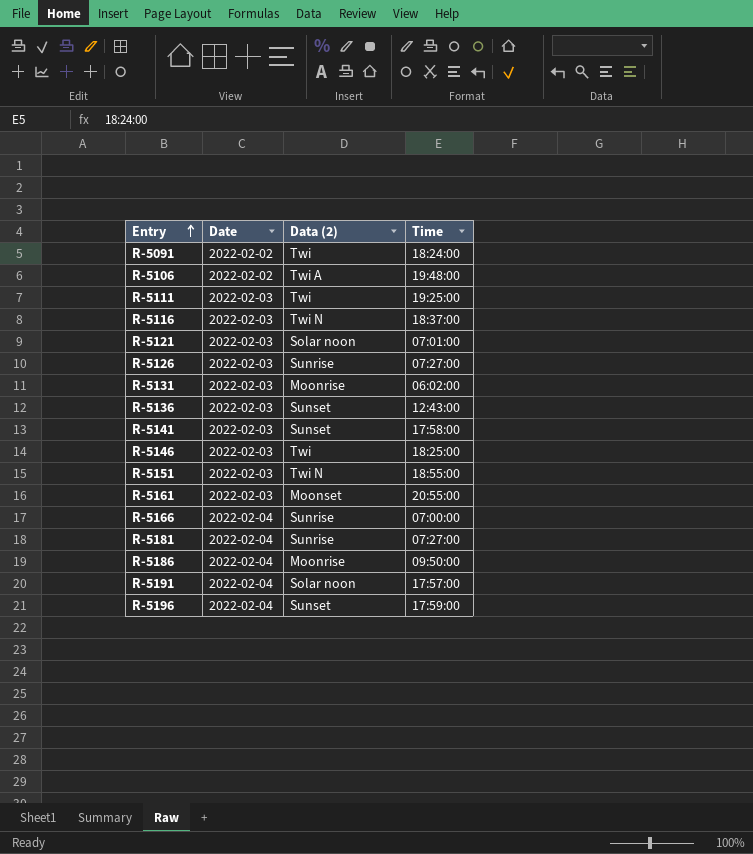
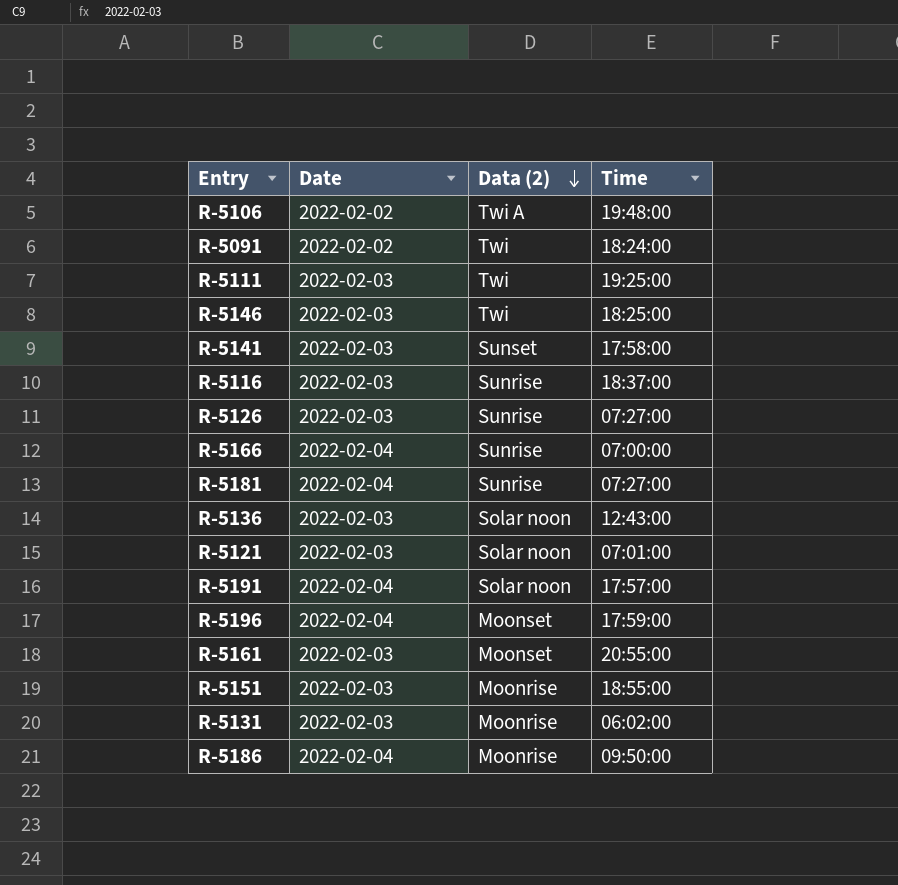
row order: Entry ascending -> Data (2) descending
R-5116 | Data (2): Twi N -> Sunrise
R-5136 | Data (2): Sunset -> Solar noon
R-5196 | Data (2): Sunset -> Moonset
R-5151 | Data (2): Twi N -> Moonrise

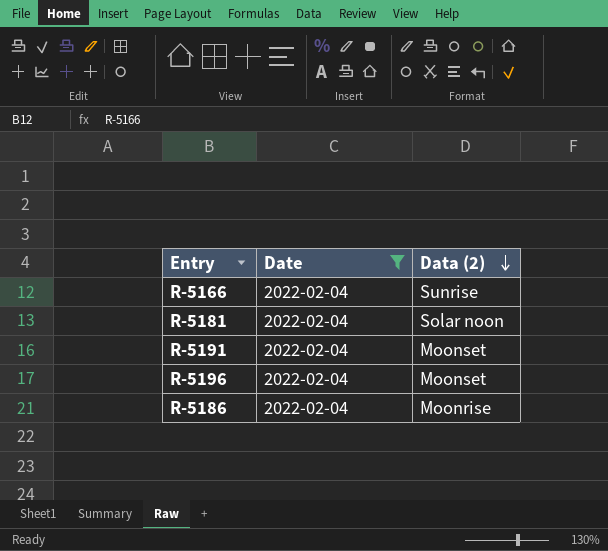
filter: none -> Date = 2022-02-04
column Time | position: 4 -> none
R-5181 | Data (2): Sunrise -> Solar noon
R-5191 | Data (2): Solar noon -> Moonset

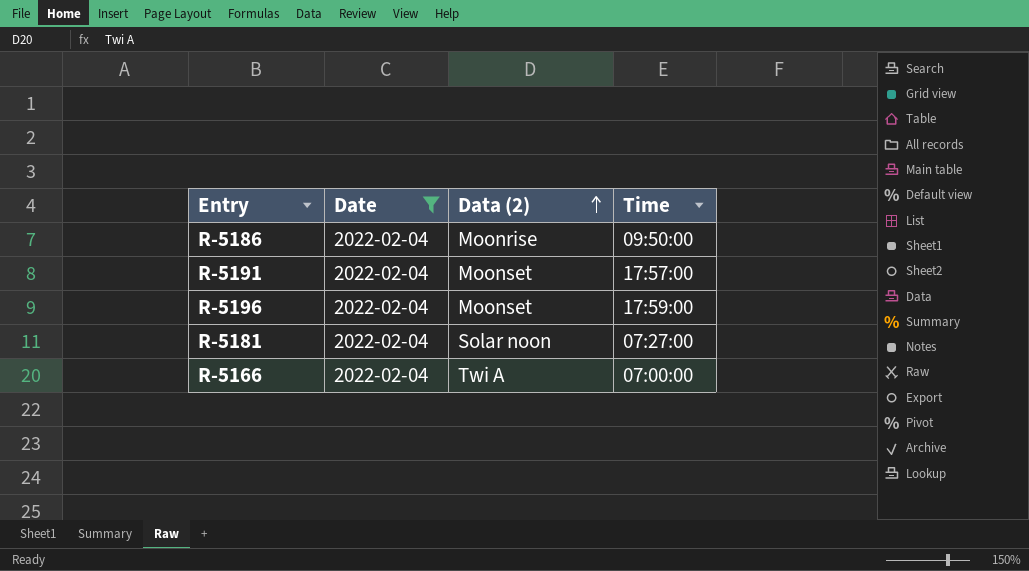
row order: Data (2) descending -> Data (2) ascending
column Time | position: none -> 4
R-5166 | Data (2): Sunrise -> Twi A

